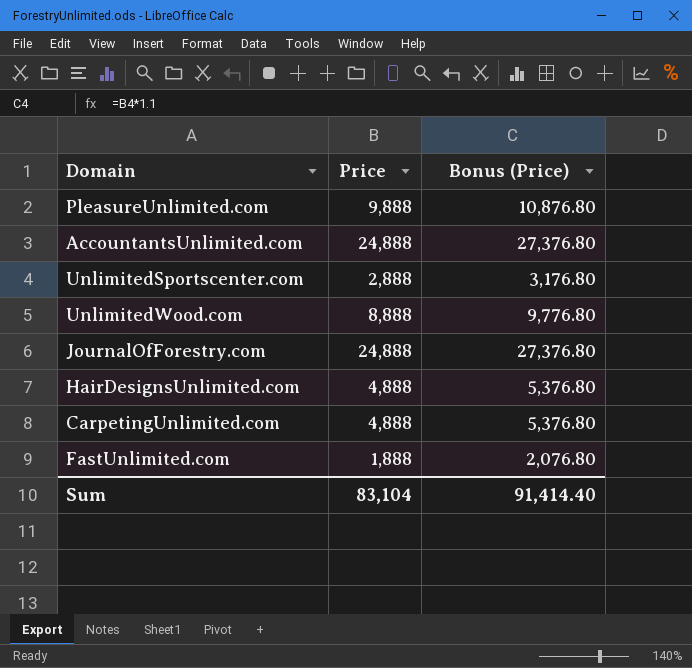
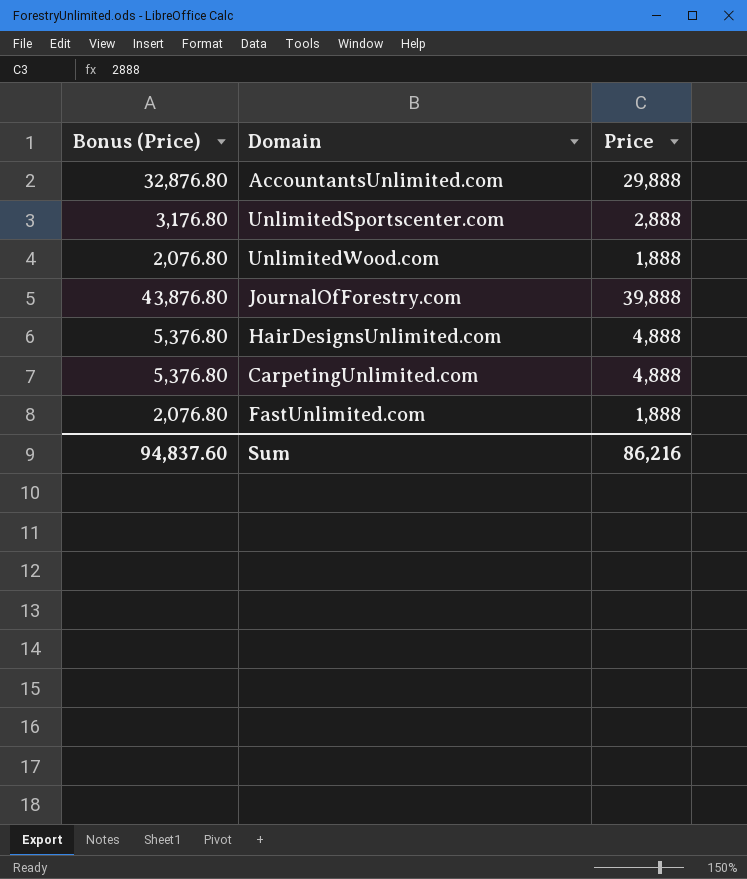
column Bonus (Price) | position: 3 -> 1
row PleasureUnlimited.com: 9,888 | 10,876.80 -> none
AccountantsUnlimited.com | Bonus (Price): 27,376.80 -> 32,876.80
AccountantsUnlimited.com | Price: 24,888 -> 29,888
UnlimitedWood.com | Bonus (Price): 9,776.80 -> 2,076.80
UnlimitedWood.com | Price: 8,888 -> 1,888
JournalOfForestry.com | Bonus (Price): 27,376.80 -> 43,876.80
JournalOfForestry.com | Price: 24,888 -> 39,888
Sum | Bonus (Price): 91,414.40 -> 94,837.60
Sum | Price: 83,104 -> 86,216

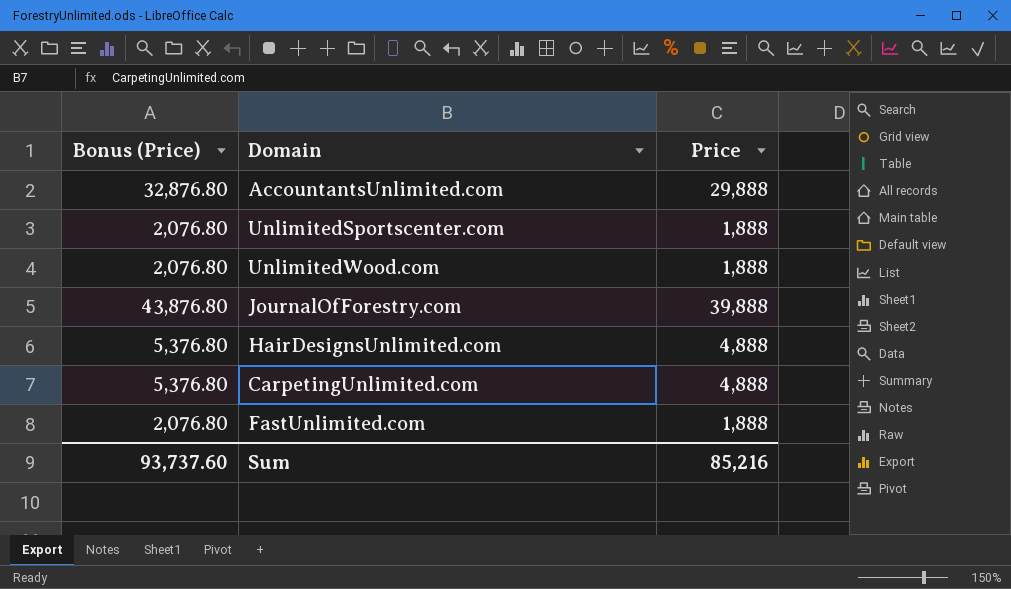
UnlimitedSportscenter.com | Bonus (Price): 3,176.80 -> 2,076.80
UnlimitedSportscenter.com | Price: 2,888 -> 1,888
Sum | Bonus (Price): 94,837.60 -> 93,737.60
Sum | Price: 86,216 -> 85,216

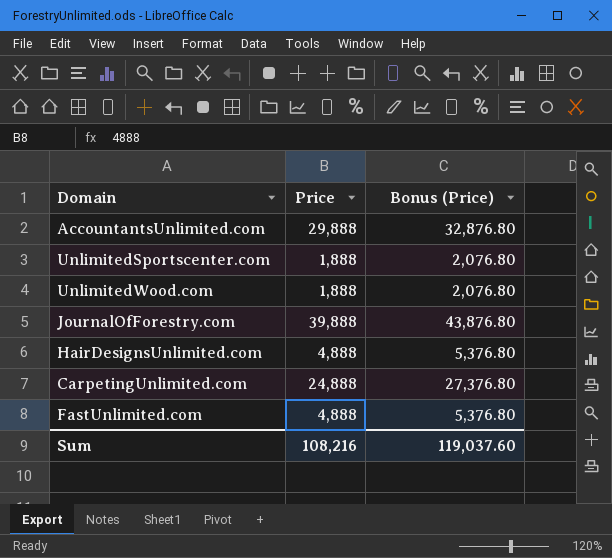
column Bonus (Price) | position: 1 -> 3
CarpetingUnlimited.com | Price: 4,888 -> 24,888
CarpetingUnlimited.com | Bonus (Price): 5,376.80 -> 27,376.80
FastUnlimited.com | Price: 1,888 -> 4,888
FastUnlimited.com | Bonus (Price): 2,076.80 -> 5,376.80
Sum | Price: 85,216 -> 108,216
Sum | Bonus (Price): 93,737.60 -> 119,037.60

